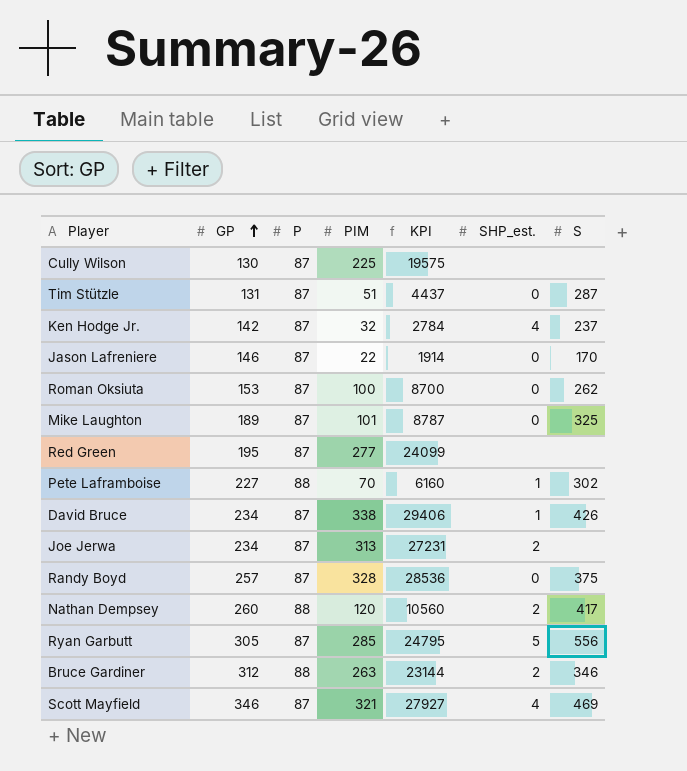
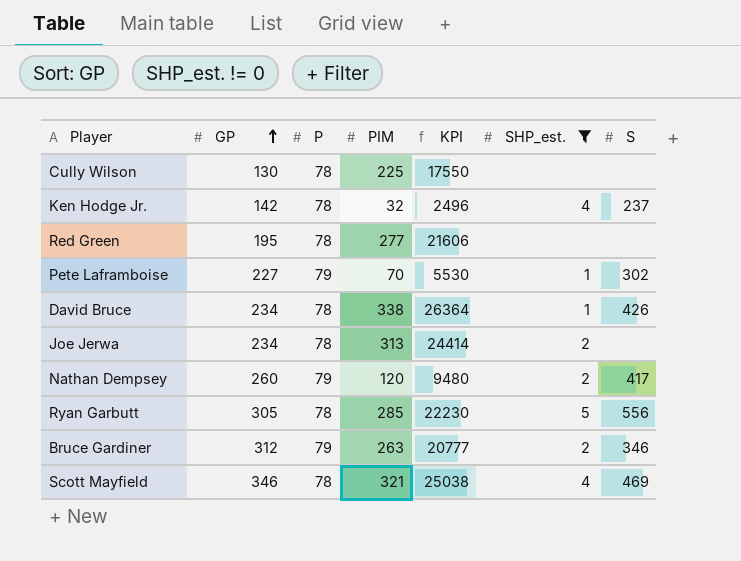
filter: none -> SHP_est. != 0
Cully Wilson | P: 87 -> 78
Cully Wilson | KPI: 19575 -> 17550
Ken Hodge Jr. | P: 87 -> 78
Ken Hodge Jr. | KPI: 2784 -> 2496
Red Green | P: 87 -> 78
Red Green | KPI: 24099 -> 21606
Pete Laframboise | P: 88 -> 79
Pete Laframboise | KPI: 6160 -> 5530
David Bruce | P: 87 -> 78
David Bruce | KPI: 29406 -> 26364
Joe Jerwa | P: 87 -> 78
Joe Jerwa | KPI: 27231 -> 24414
Nathan Dempsey | P: 88 -> 79
Nathan Dempsey | KPI: 10560 -> 9480
Ryan Garbutt | P: 87 -> 78
Ryan Garbutt | KPI: 24795 -> 22230
Bruce Gardiner | P: 88 -> 79
Bruce Gardiner | KPI: 23144 -> 20777
Scott Mayfield | P: 87 -> 78
Scott Mayfield | KPI: 27927 -> 25038

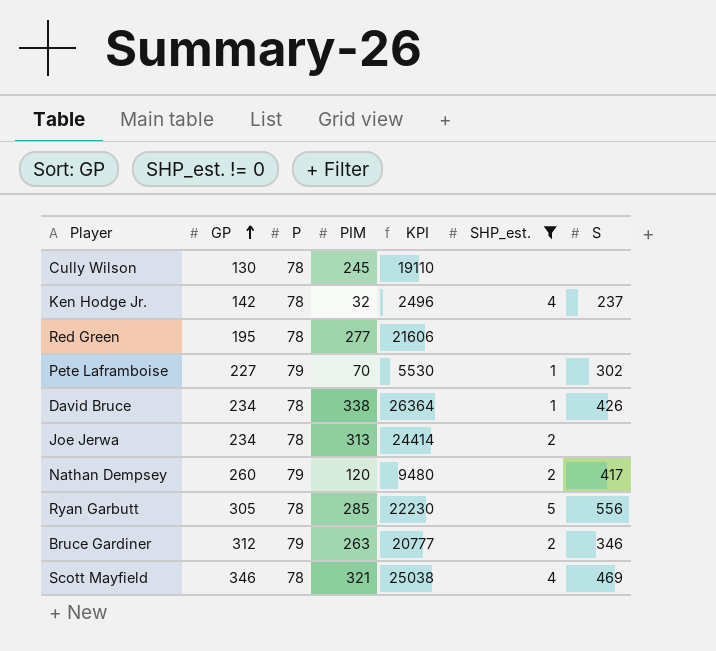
Cully Wilson | PIM: 225 -> 245
Cully Wilson | KPI: 17550 -> 19110

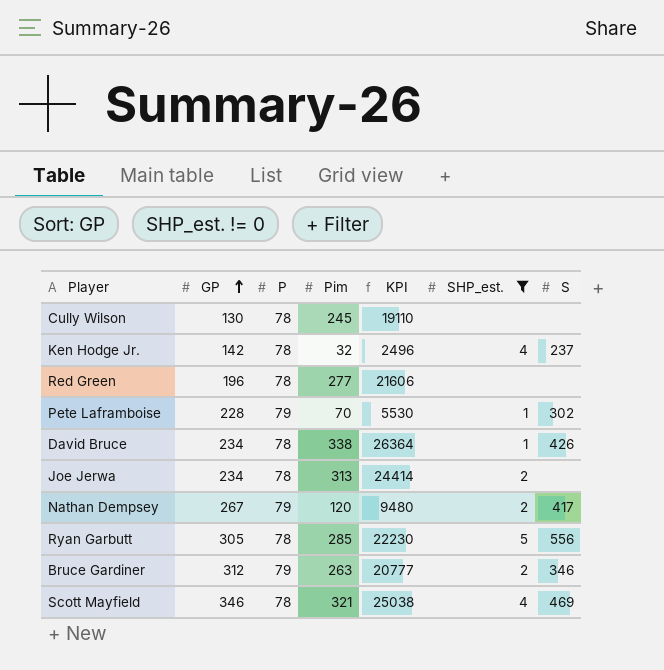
column name: PIM -> Pim
Red Green | GP: 195 -> 196
Pete Laframboise | GP: 227 -> 228
Nathan Dempsey | GP: 260 -> 267

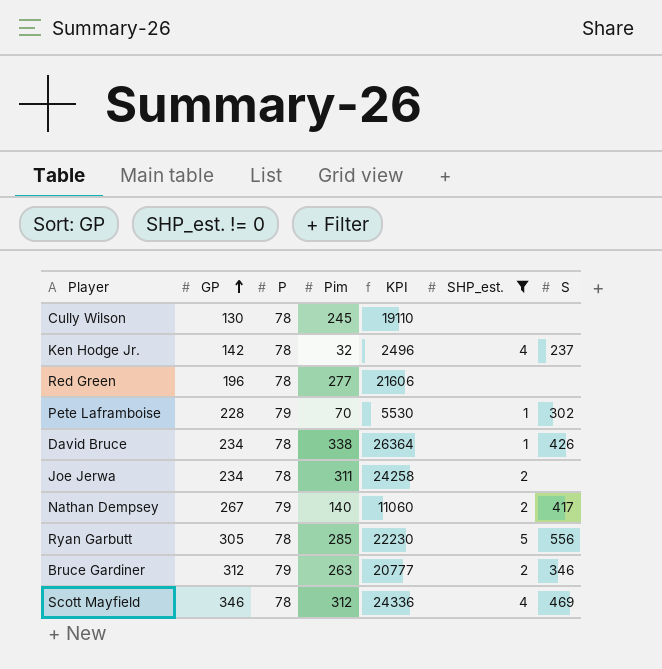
Joe Jerwa | Pim: 313 -> 311
Joe Jerwa | KPI: 24414 -> 24258
Nathan Dempsey | Pim: 120 -> 140
Nathan Dempsey | KPI: 9480 -> 11060
Scott Mayfield | Pim: 321 -> 312
Scott Mayfield | KPI: 25038 -> 24336

